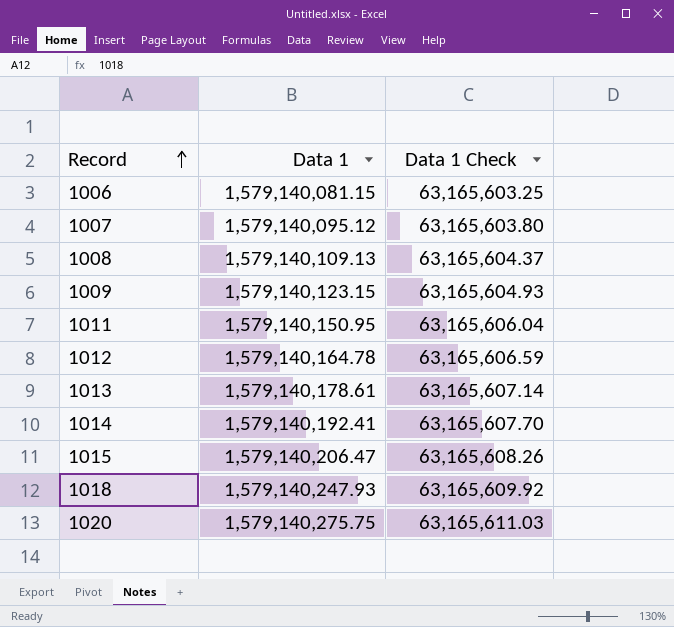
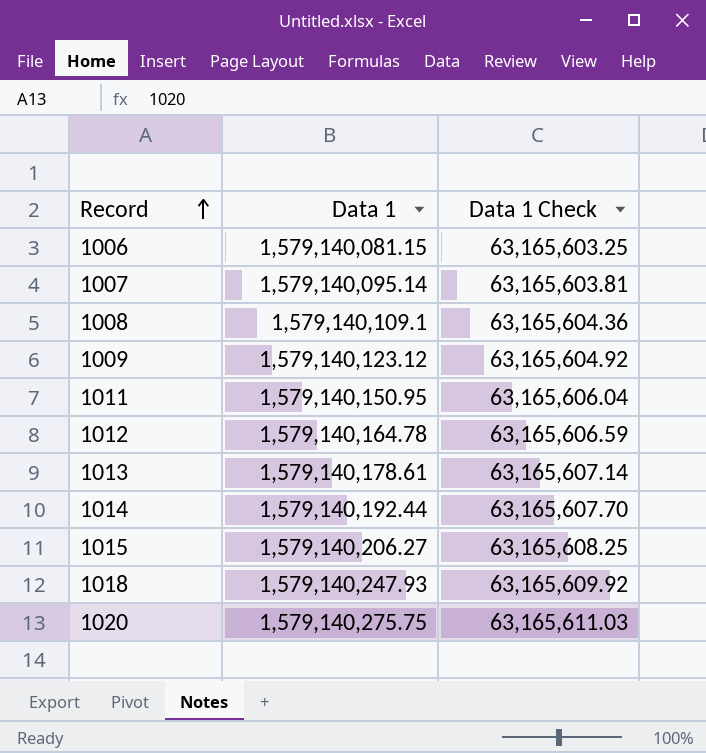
1007 | Data 1: 1,579,140,095.12 -> 1,579,140,095.14
1007 | Data 1 Check: 63,165,603.80 -> 63,165,603.81
1008 | Data 1: 1,579,140,109.13 -> 1,579,140,109.1
1008 | Data 1 Check: 63,165,604.37 -> 63,165,604.36
1009 | Data 1: 1,579,140,123.15 -> 1,579,140,123.12
1009 | Data 1 Check: 63,165,604.93 -> 63,165,604.92
1014 | Data 1: 1,579,140,192.41 -> 1,579,140,192.44
1015 | Data 1: 1,579,140,206.47 -> 1,579,140,206.27
1015 | Data 1 Check: 63,165,608.26 -> 63,165,608.25

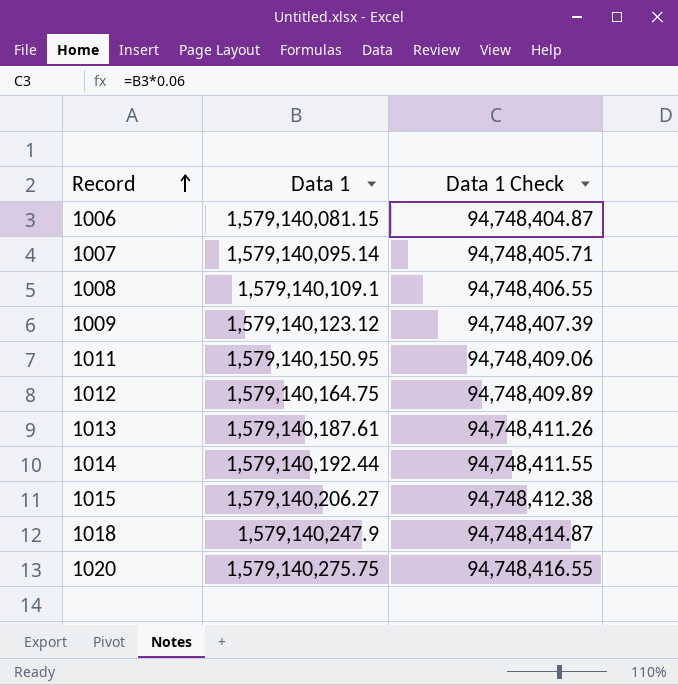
column Data 1 Check | formula: [Data 1] * 0.04 -> [Data 1] * 0.06
1012 | Data 1: 1,579,140,164.78 -> 1,579,140,164.75
1013 | Data 1: 1,579,140,178.61 -> 1,579,140,187.61
1018 | Data 1: 1,579,140,247.93 -> 1,579,140,247.9

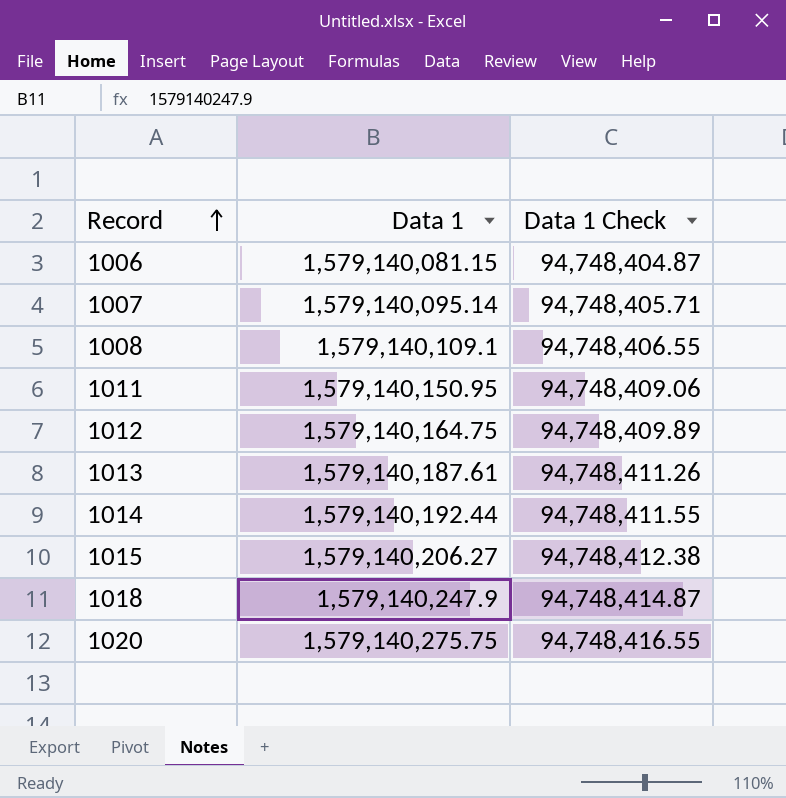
row 1009: 1,579,140,123.12 | 94,748,407.39 -> none

